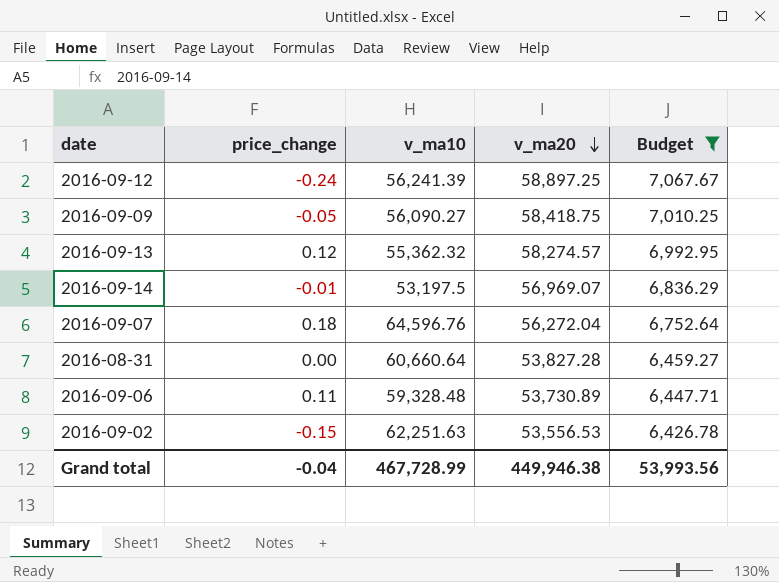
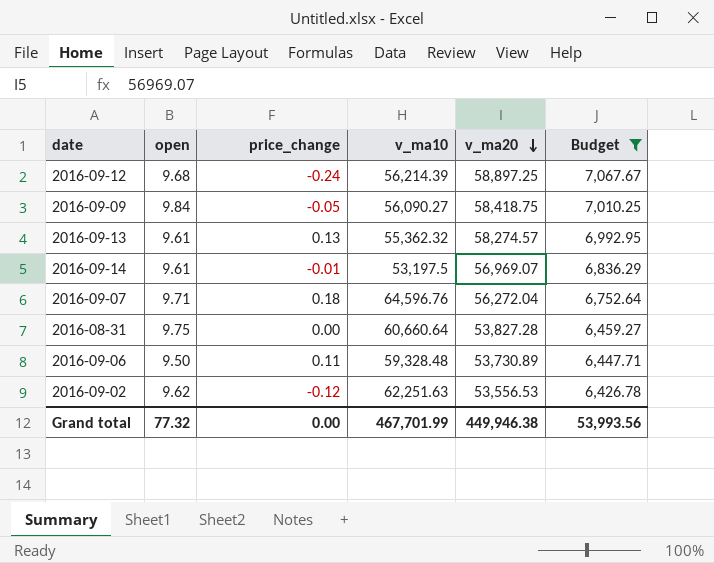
column open | position: none -> 2
2016-09-12 | v_ma10: 56,241.39 -> 56,214.39
2016-09-13 | price_change: 0.12 -> 0.13
2016-09-02 | price_change: -0.15 -> -0.12
Grand total | price_change: -0.04 -> 0.00
Grand total | v_ma10: 467,728.99 -> 467,701.99

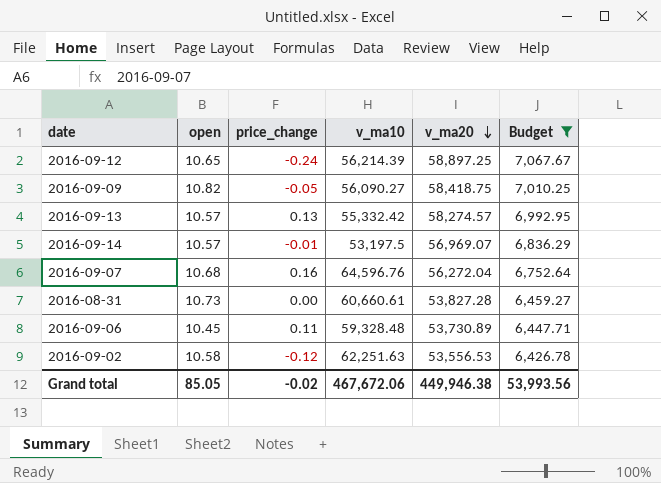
2016-09-12 | open: 9.68 -> 10.65
2016-09-09 | open: 9.84 -> 10.82
2016-09-13 | open: 9.61 -> 10.57
2016-09-13 | v_ma10: 55,362.32 -> 55,332.42
2016-09-14 | open: 9.61 -> 10.57
2016-09-07 | open: 9.71 -> 10.68
2016-09-07 | price_change: 0.18 -> 0.16
2016-08-31 | open: 9.75 -> 10.73
2016-08-31 | v_ma10: 60,660.64 -> 60,660.61
2016-09-06 | open: 9.50 -> 10.45
2016-09-02 | open: 9.62 -> 10.58
Grand total | open: 77.32 -> 85.05
Grand total | price_change: 0.00 -> -0.02
Grand total | v_ma10: 467,701.99 -> 467,672.06

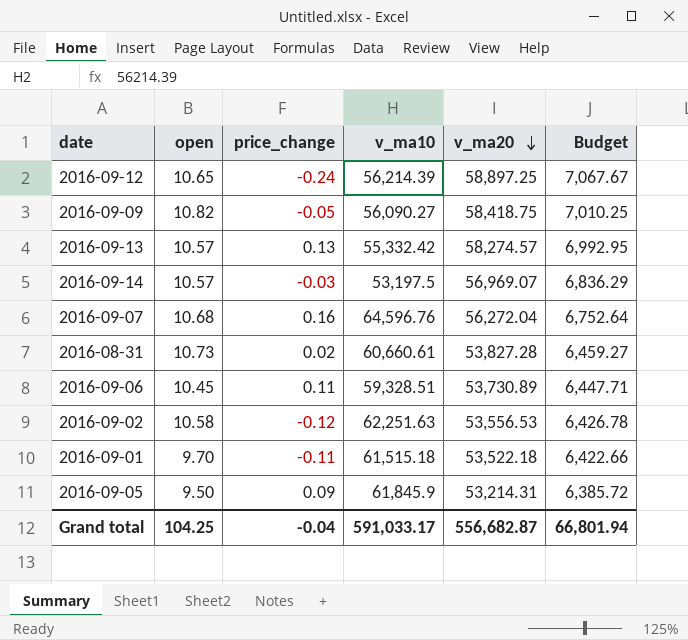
filter: Budget >= 6,426.78 -> none
2016-09-14 | price_change: -0.01 -> -0.03
2016-08-31 | price_change: 0.00 -> 0.02
2016-09-06 | v_ma10: 59,328.48 -> 59,328.51
Grand total | open: 85.05 -> 104.25
Grand total | price_change: -0.02 -> -0.04
Grand total | v_ma10: 467,672.06 -> 591,033.17
Grand total | v_ma20: 449,946.38 -> 556,682.87
Grand total | Budget: 53,993.56 -> 66,801.94

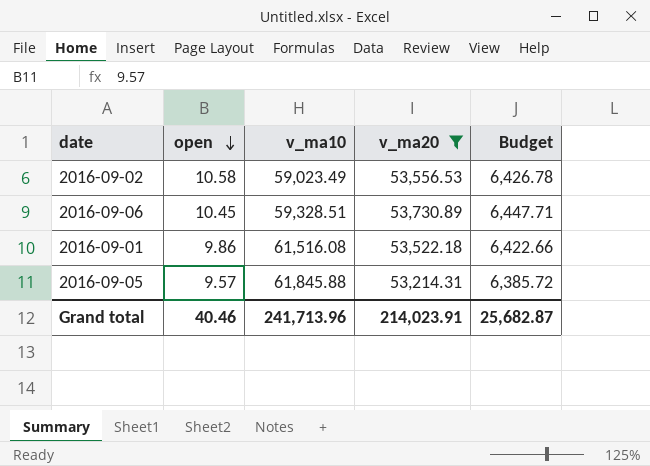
filter: none -> v_ma20 <= 53,730.89
row order: v_ma20 descending -> open descending
column price_change | position: 3 -> none
2016-09-02 | v_ma10: 62,251.63 -> 59,023.49
2016-09-01 | open: 9.70 -> 9.86
2016-09-01 | v_ma10: 61,515.18 -> 61,516.08
2016-09-05 | open: 9.50 -> 9.57
2016-09-05 | v_ma10: 61,845.9 -> 61,845.88
Grand total | open: 104.25 -> 40.46
Grand total | v_ma10: 591,033.17 -> 241,713.96
Grand total | v_ma20: 556,682.87 -> 214,023.91
Grand total | Budget: 66,801.94 -> 25,682.87

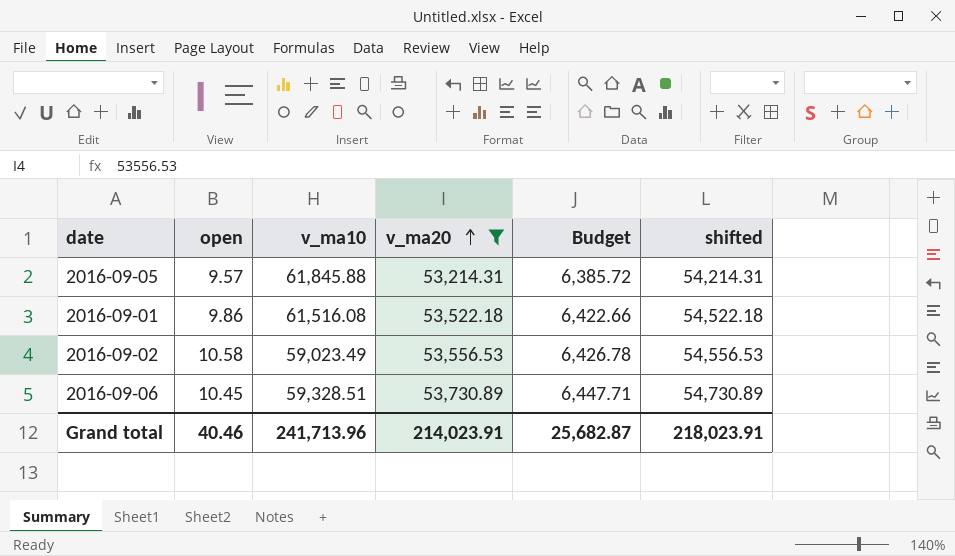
row order: open descending -> v_ma20 ascending
column shifted | formula: none -> [v_ma20] + 1000

